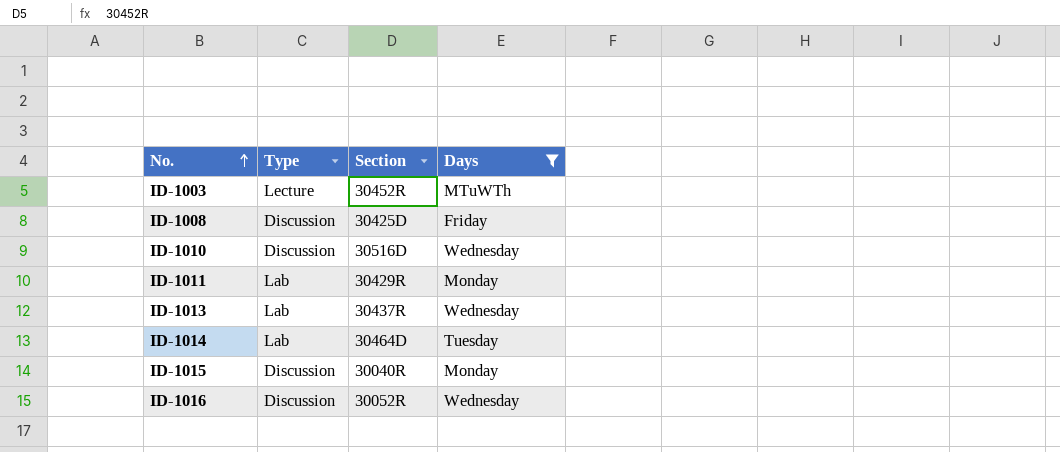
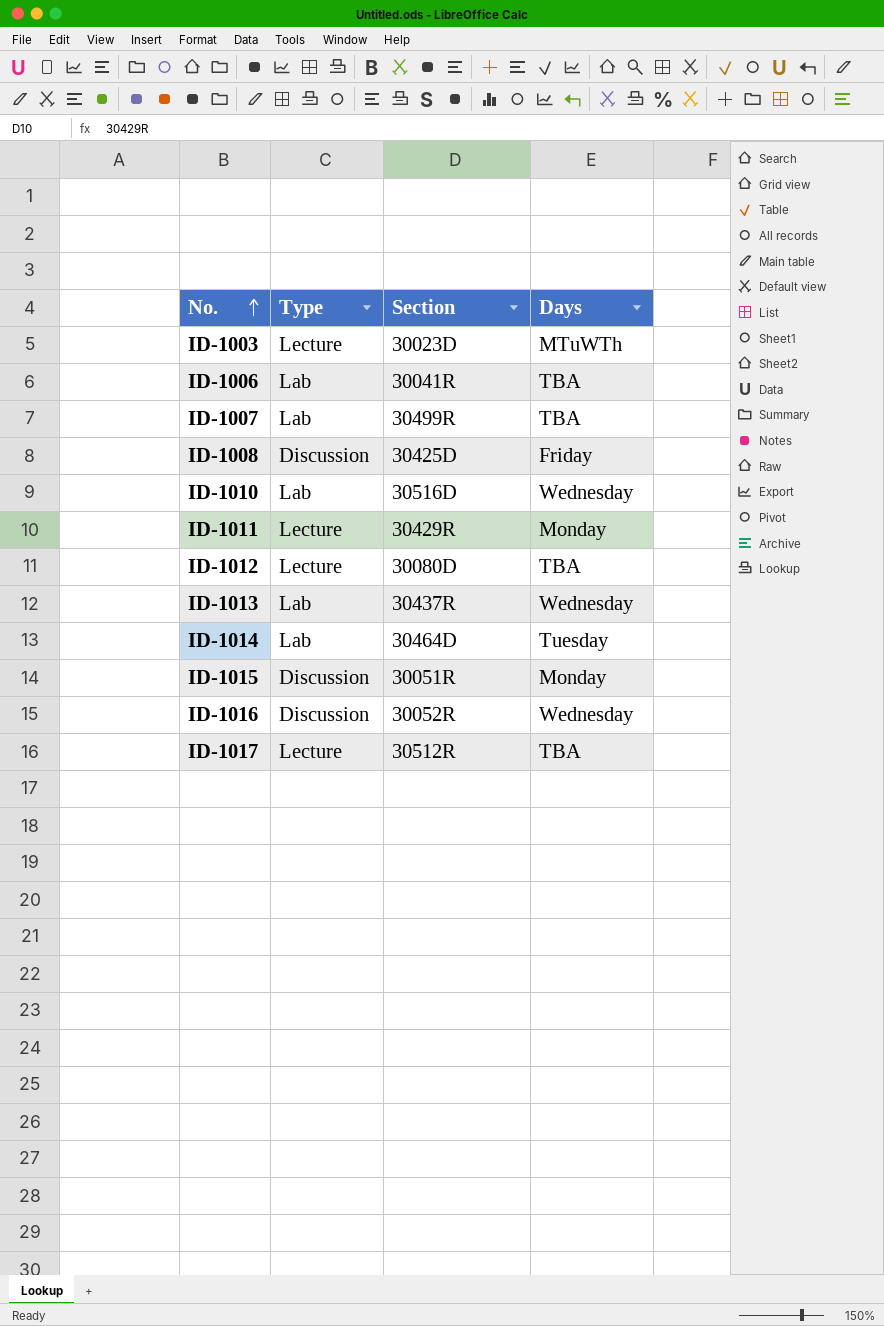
filter: Days != TBA -> none
ID-1003 | Section: 30452R -> 30023D
ID-1010 | Type: Discussion -> Lab
ID-1011 | Type: Lab -> Lecture
ID-1015 | Section: 30040R -> 30051R

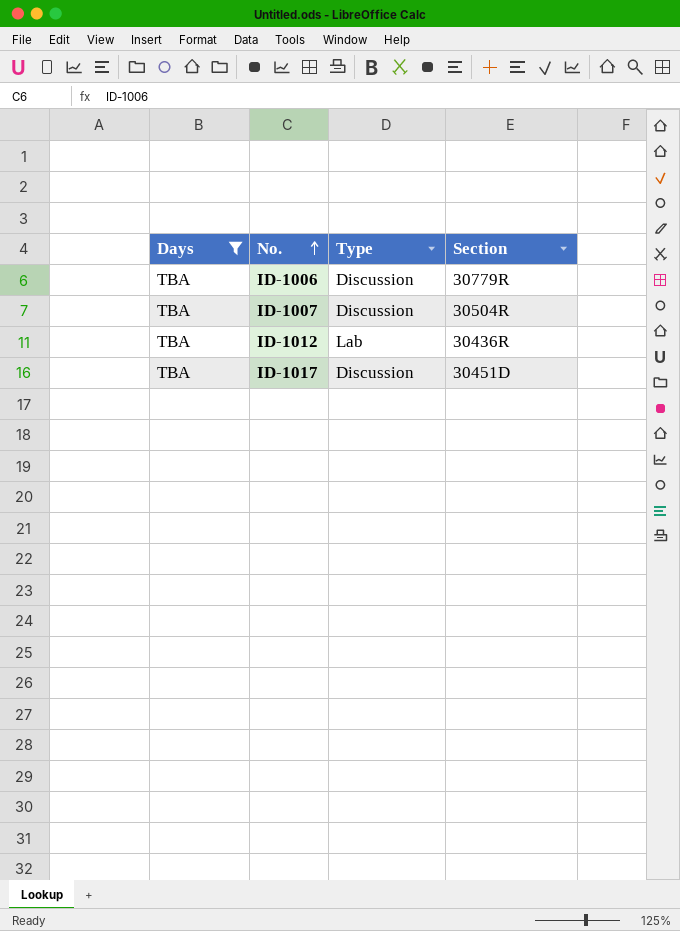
filter: none -> Days = TBA
column Days | position: 4 -> 1
ID-1006 | Type: Lab -> Discussion
ID-1006 | Section: 30041R -> 30779R
ID-1007 | Type: Lab -> Discussion
ID-1007 | Section: 30499R -> 30504R
ID-1012 | Type: Lecture -> Lab
ID-1012 | Section: 30080D -> 30436R
ID-1017 | Type: Lecture -> Discussion
ID-1017 | Section: 30512R -> 30451D

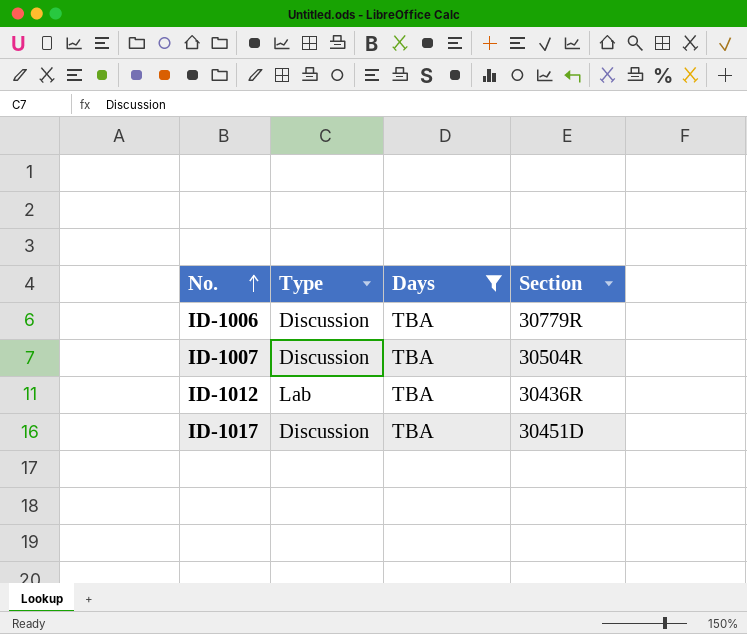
column Days | position: 1 -> 3

